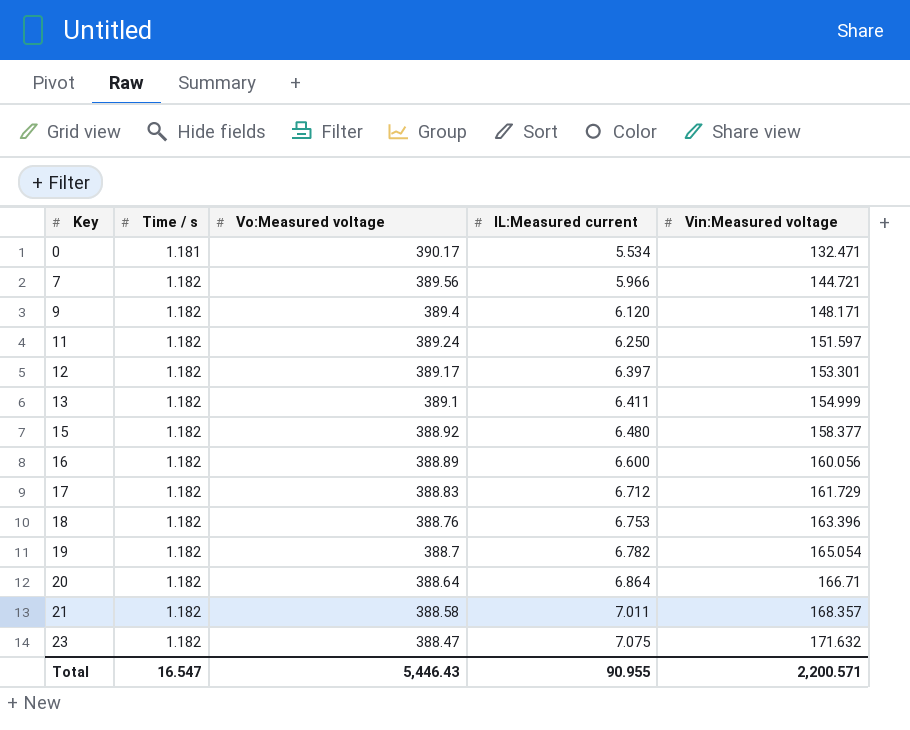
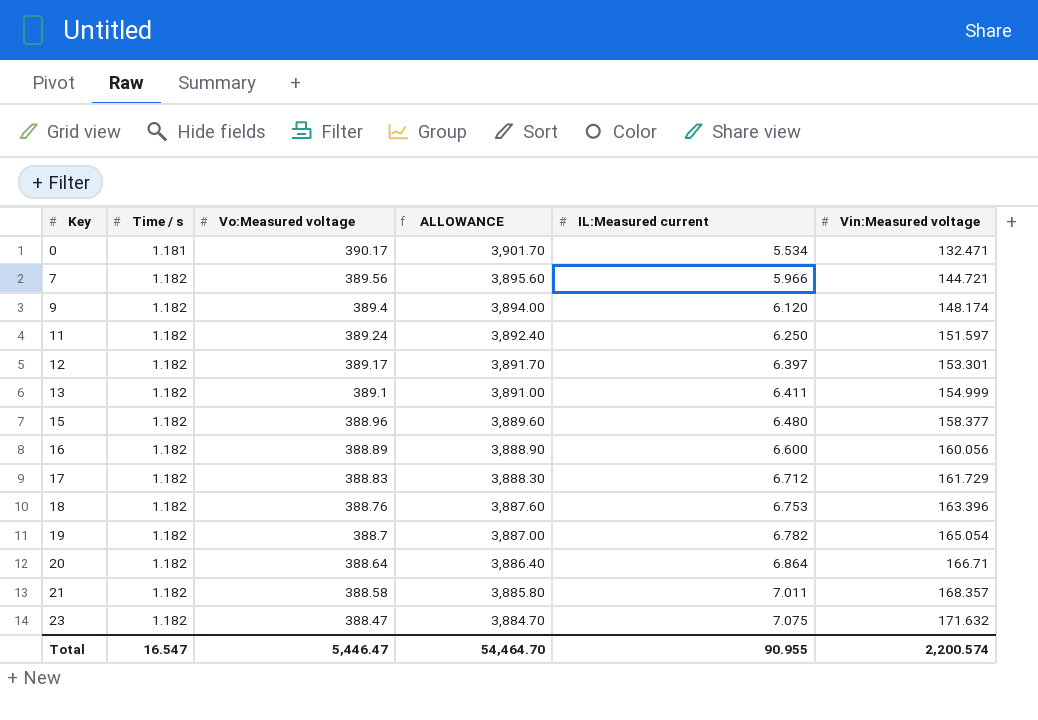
column ALLOWANCE | formula: none -> [Vo:Measured voltage] * 10
9 | Vin:Measured voltage: 148.171 -> 148.174
15 | Vo:Measured voltage: 388.92 -> 388.96
Total | Vo:Measured voltage: 5,446.43 -> 5,446.47
Total | Vin:Measured voltage: 2,200.571 -> 2,200.574

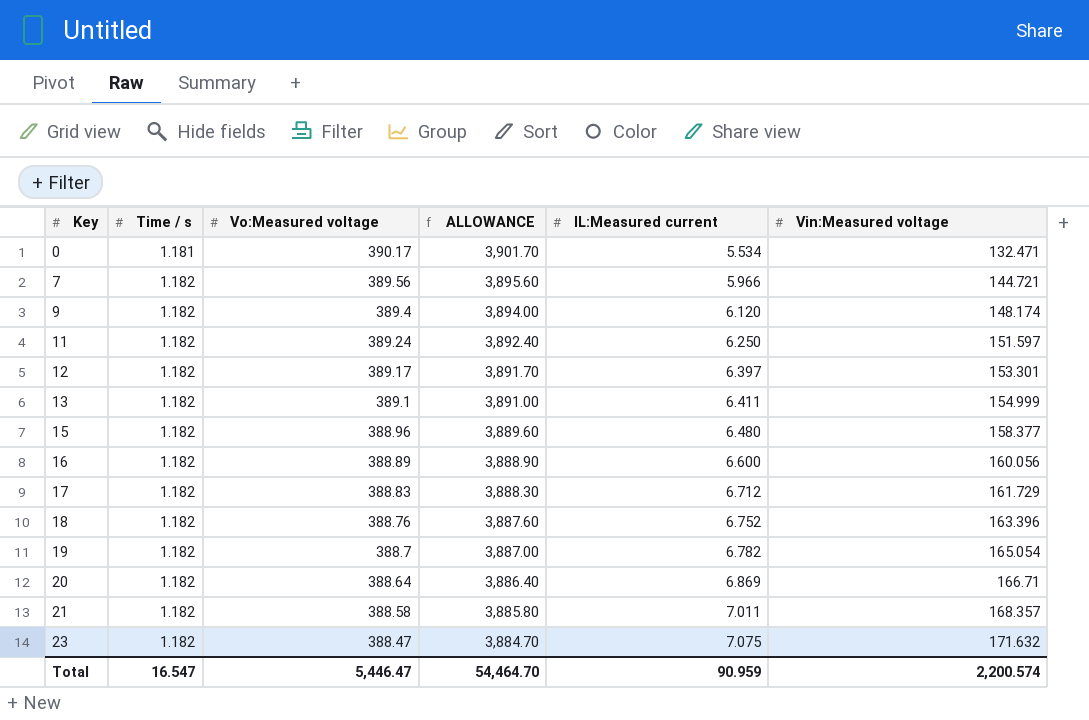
18 | IL:Measured current: 6.753 -> 6.752
20 | IL:Measured current: 6.864 -> 6.869
Total | IL:Measured current: 90.955 -> 90.959

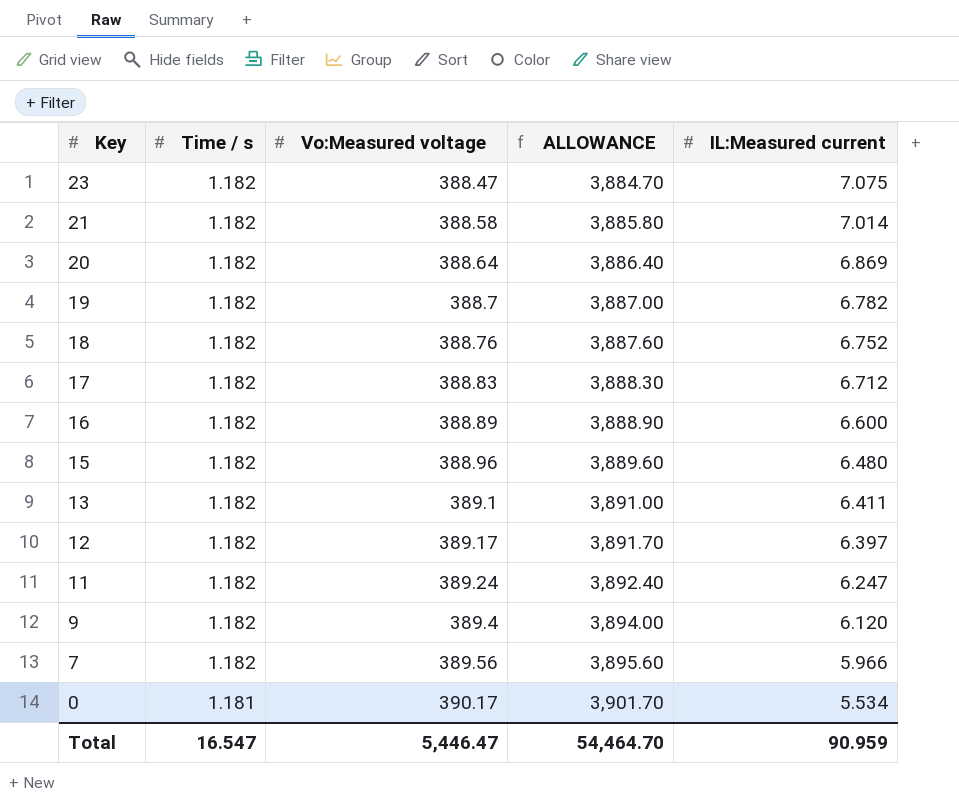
row order: Key ascending -> Key descending
column Vin:Measured voltage | position: 6 -> none
21 | IL:Measured current: 7.011 -> 7.014
11 | IL:Measured current: 6.250 -> 6.247

